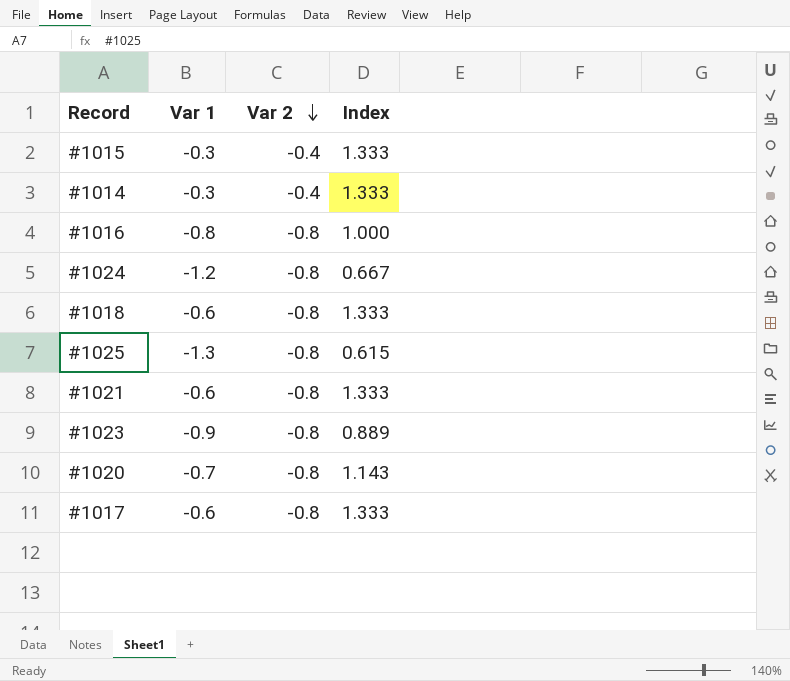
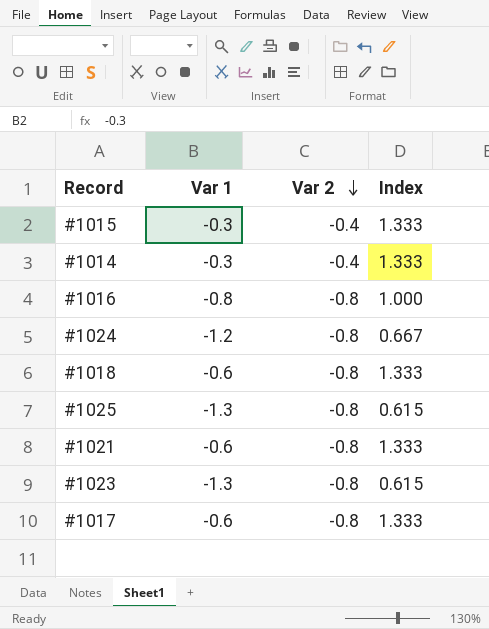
row #1020: -0.7 | -0.8 | 1.143 -> none
#1023 | Var 1: -0.9 -> -1.3
#1023 | Index: 0.889 -> 0.615

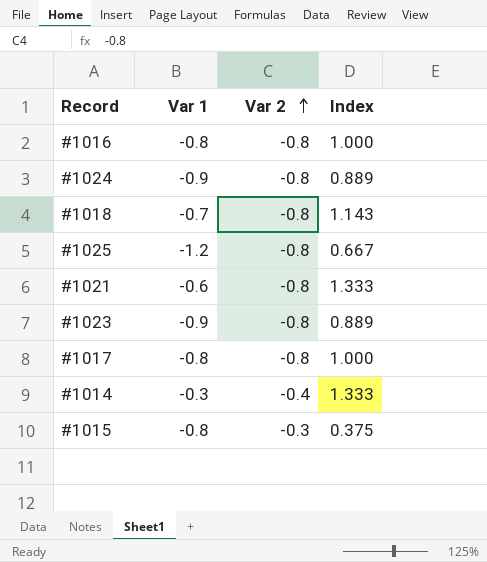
row order: Var 2 descending -> Var 2 ascending
#1024 | Var 1: -1.2 -> -0.9
#1024 | Index: 0.667 -> 0.889
#1018 | Var 1: -0.6 -> -0.7
#1018 | Index: 1.333 -> 1.143
#1025 | Var 1: -1.3 -> -1.2
#1025 | Index: 0.615 -> 0.667
#1023 | Var 1: -1.3 -> -0.9
#1023 | Index: 0.615 -> 0.889
#1017 | Var 1: -0.6 -> -0.8
#1017 | Index: 1.333 -> 1.000
#1015 | Var 1: -0.3 -> -0.8
#1015 | Var 2: -0.4 -> -0.3
#1015 | Index: 1.333 -> 0.375

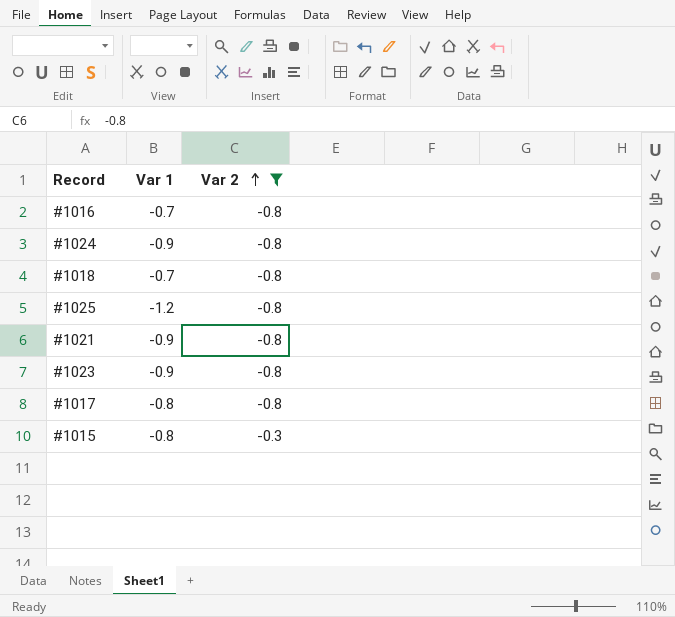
filter: none -> Var 2 != -0.4
column Index | formula: [Var 2] / [Var 1] -> none
#1016 | Var 1: -0.8 -> -0.7
#1021 | Var 1: -0.6 -> -0.9

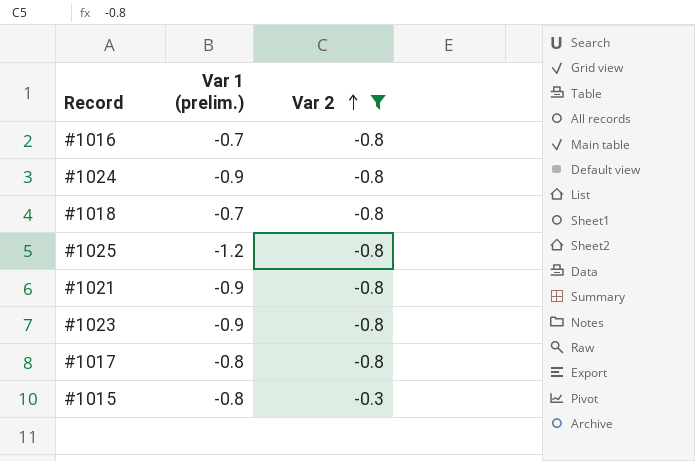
column name: Var 1 -> Var 1 (prelim.)

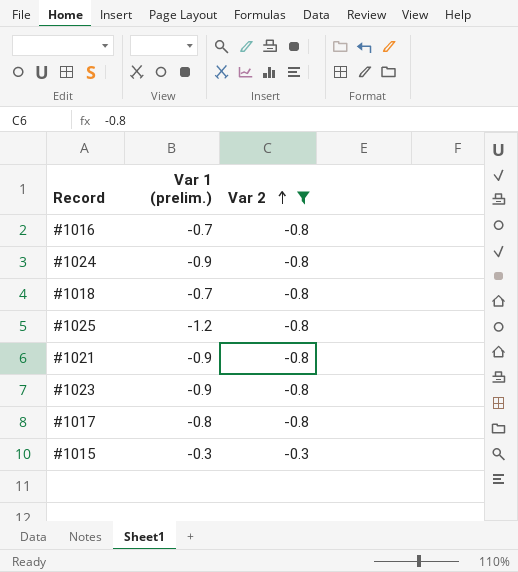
#1015 | Var 1 (prelim.): -0.8 -> -0.3

